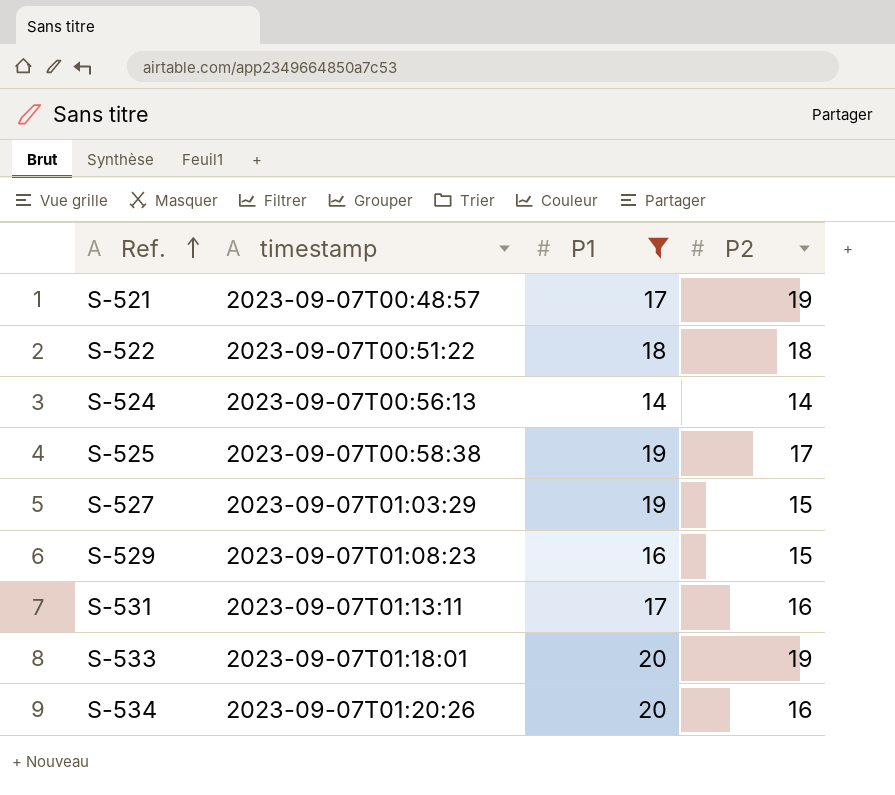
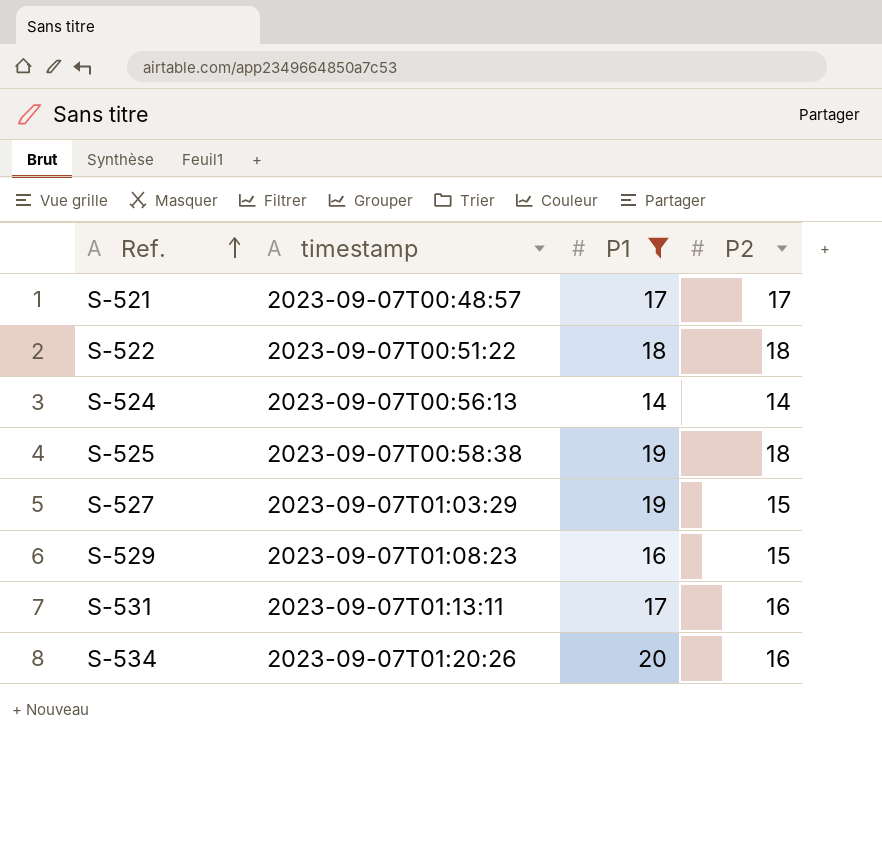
row S-533: 2023-09-07T01:18:01 | 20 | 19 -> none
S-521 | P2: 19 -> 17
S-525 | P2: 17 -> 18

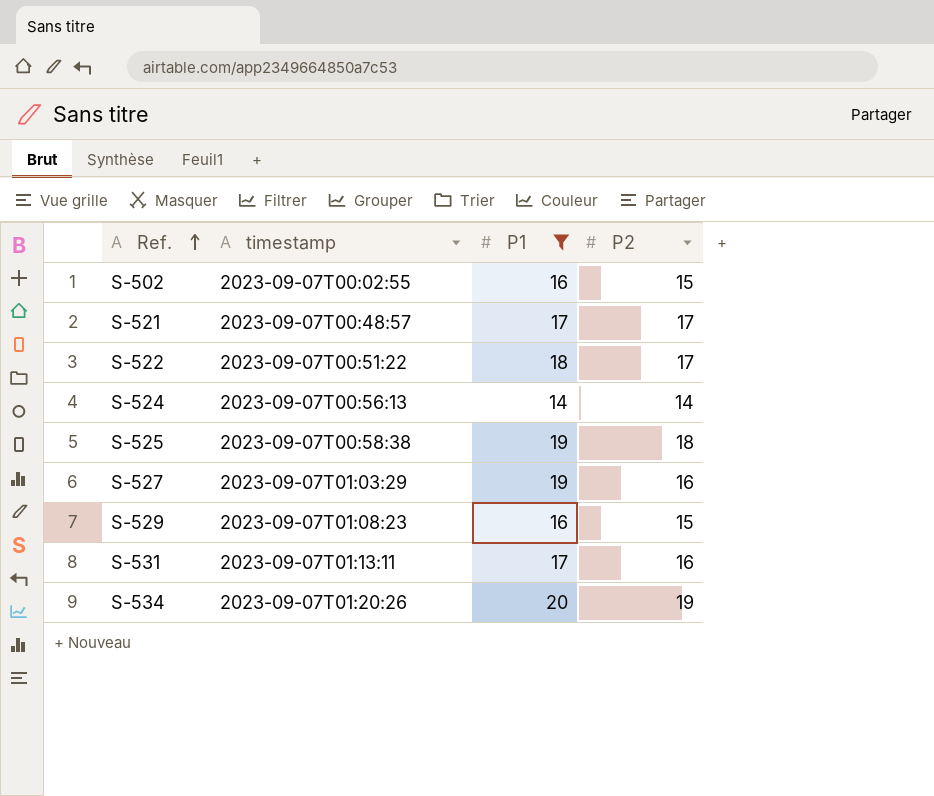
row S-502: none -> 2023-09-07T00:02:55 | 16 | 15
S-522 | P2: 18 -> 17
S-527 | P2: 15 -> 16
S-534 | P2: 16 -> 19

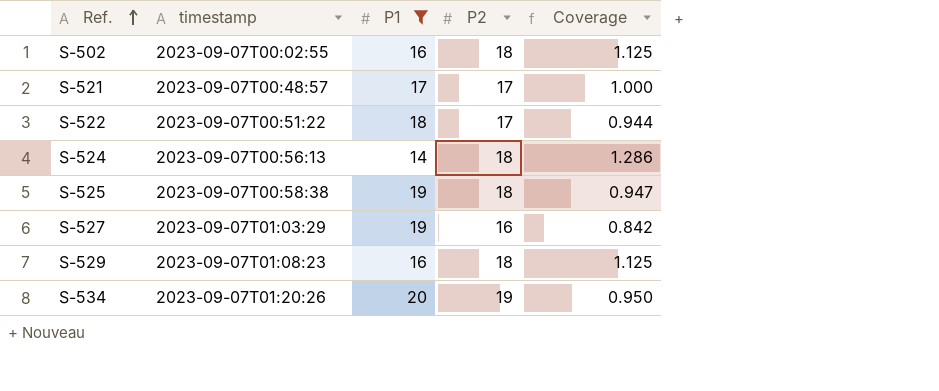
column Coverage | formula: none -> [P2] / [P1]
row S-531: 2023-09-07T01:13:11 | 17 | 16 -> none
S-502 | P2: 15 -> 18
S-524 | P2: 14 -> 18
S-529 | P2: 15 -> 18

